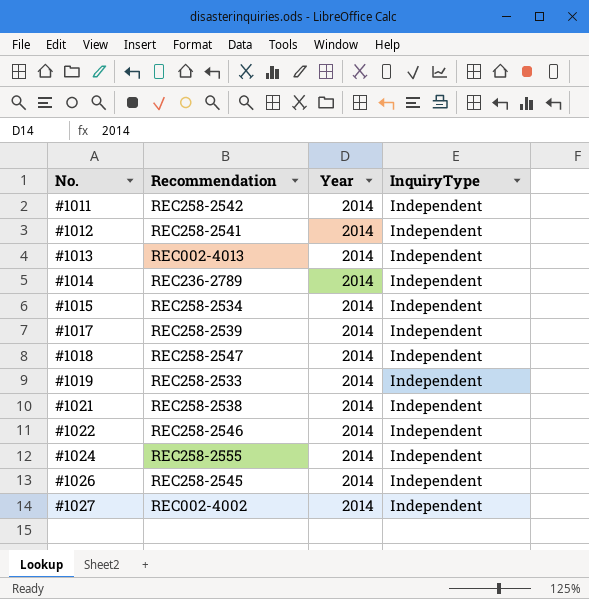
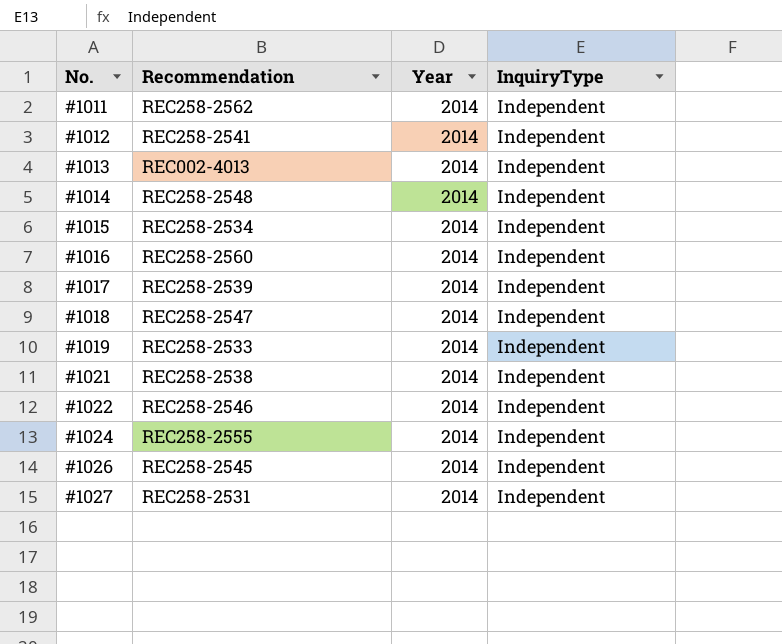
#1011 | Recommendation: REC258-2542 -> REC258-2562
#1014 | Recommendation: REC236-2789 -> REC258-2548
row #1016: none -> REC258-2560 | 2014 | Independent
#1027 | Recommendation: REC002-4002 -> REC258-2531

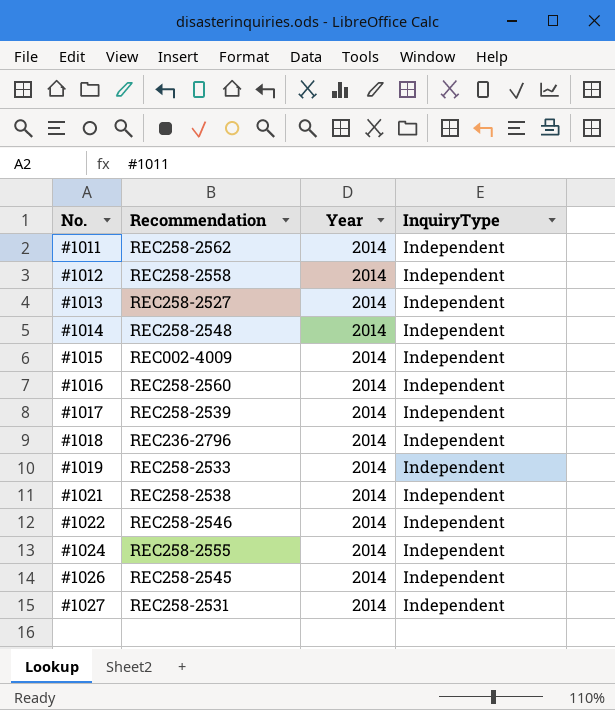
#1012 | Recommendation: REC258-2541 -> REC258-2558
#1013 | Recommendation: REC002-4013 -> REC258-2527
#1015 | Recommendation: REC258-2534 -> REC002-4009
#1018 | Recommendation: REC258-2547 -> REC236-2796

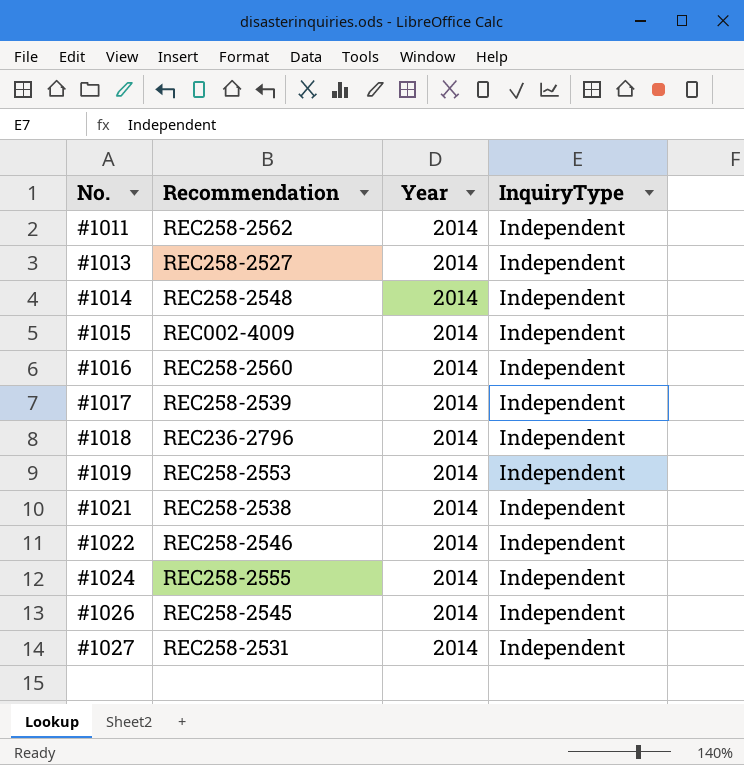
row #1012: REC258-2558 | 2014 | Independent -> none
#1019 | Recommendation: REC258-2533 -> REC258-2553

